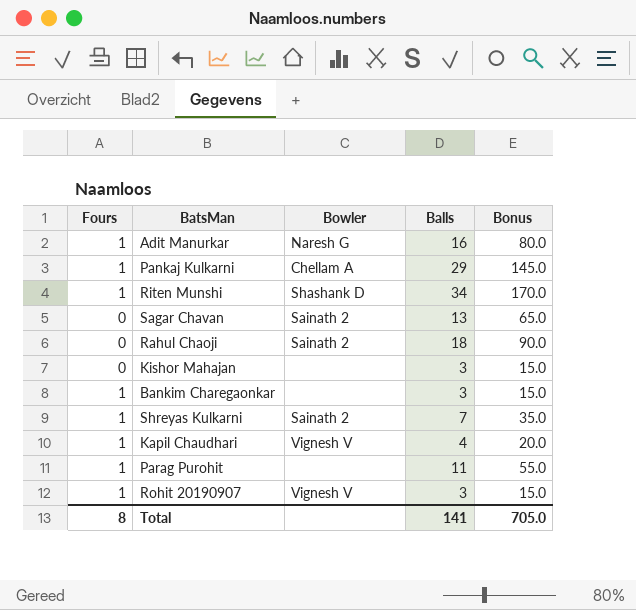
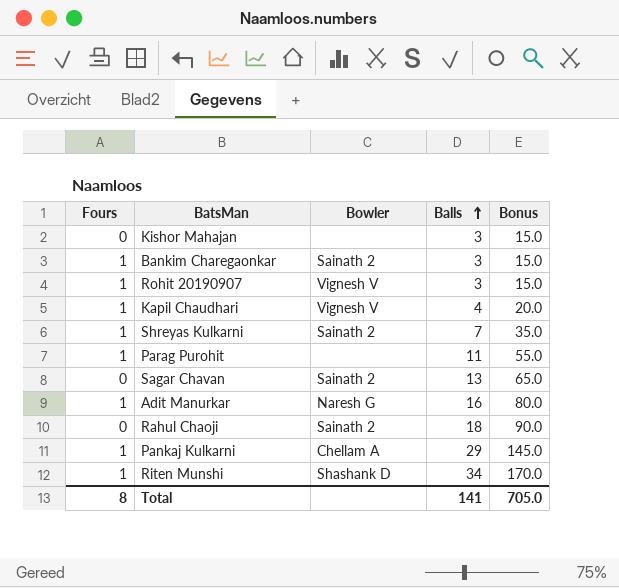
row order: none -> Balls ascending
Bankim Charegaonkar | Bowler: none -> Sainath 2

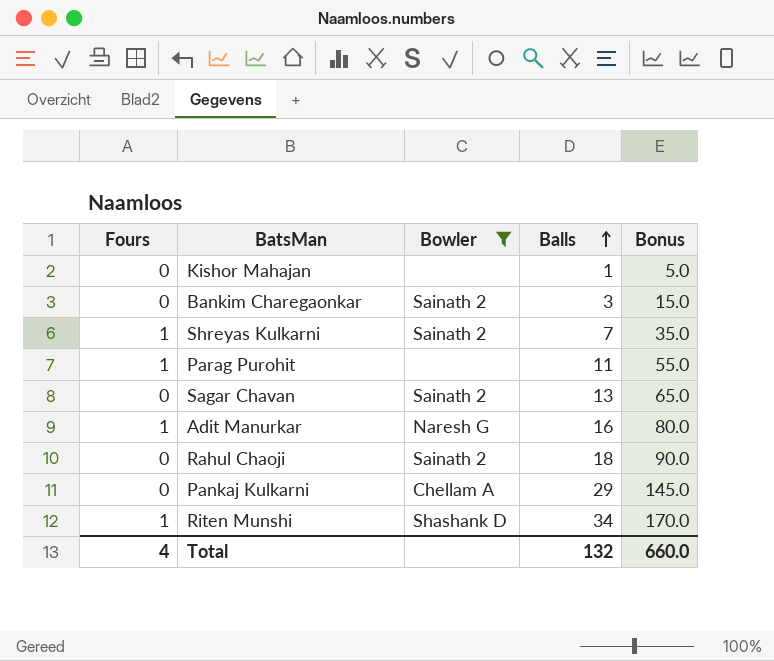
filter: none -> Bowler != Vignesh V
Kishor Mahajan | Balls: 3 -> 1
Kishor Mahajan | Bonus: 15.0 -> 5.0
Bankim Charegaonkar | Fours: 1 -> 0
Pankaj Kulkarni | Fours: 1 -> 0
Total | Fours: 8 -> 4
Total | Balls: 141 -> 132
Total | Bonus: 705.0 -> 660.0

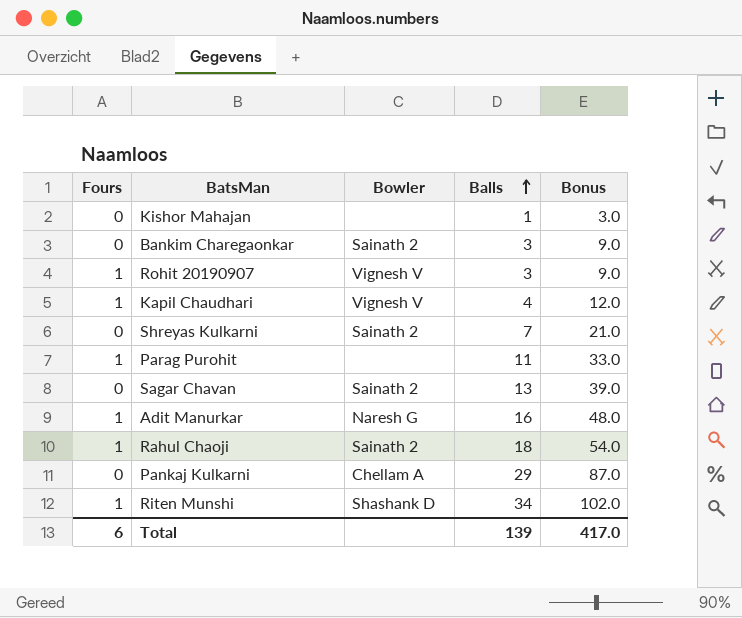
filter: Bowler != Vignesh V -> none
column Bonus | formula: [Balls] * 5 -> [Balls] * 3
Shreyas Kulkarni | Fours: 1 -> 0
Rahul Chaoji | Fours: 0 -> 1
Total | Fours: 4 -> 6
Total | Balls: 132 -> 139
Total | Bonus: 660.0 -> 417.0

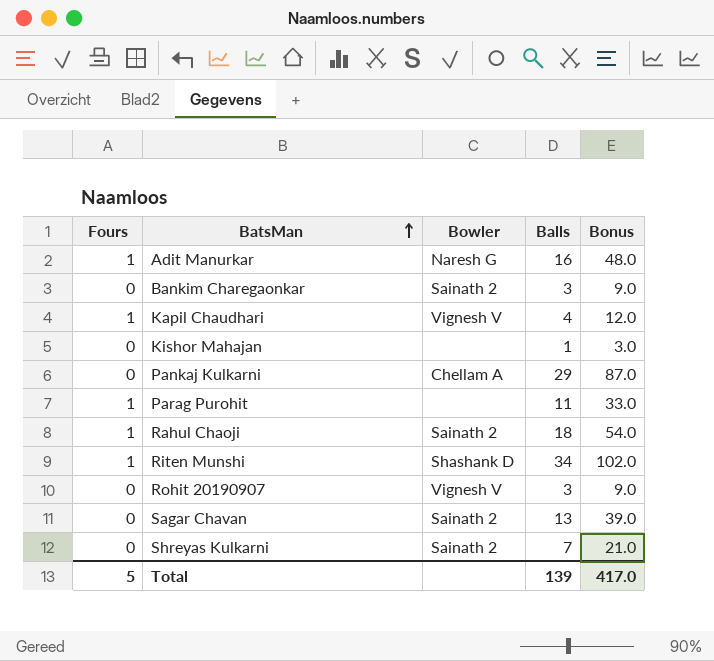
row order: Balls ascending -> BatsMan ascending
Rohit 20190907 | Fours: 1 -> 0
Total | Fours: 6 -> 5

